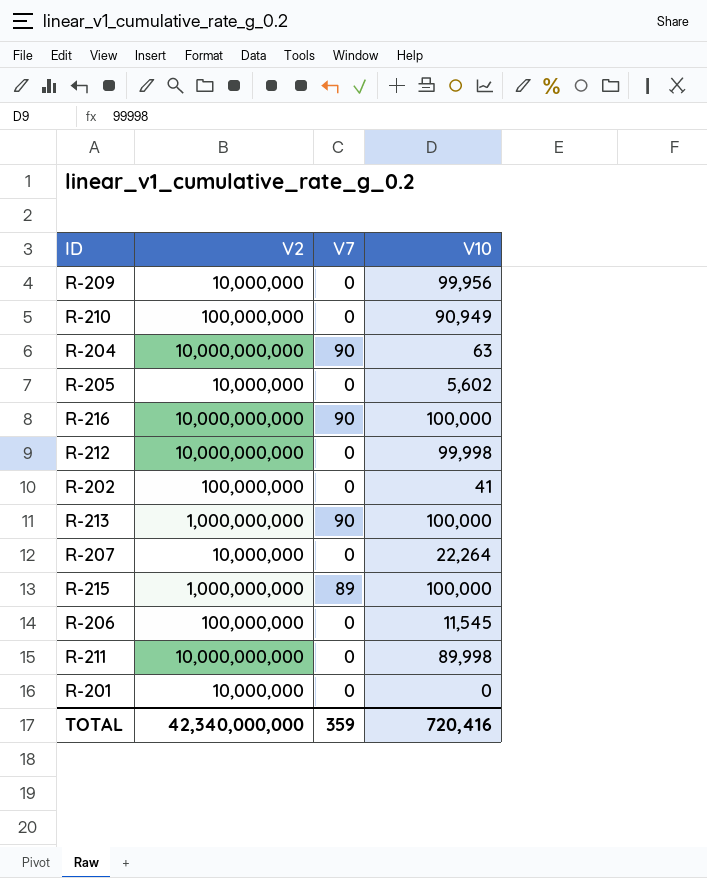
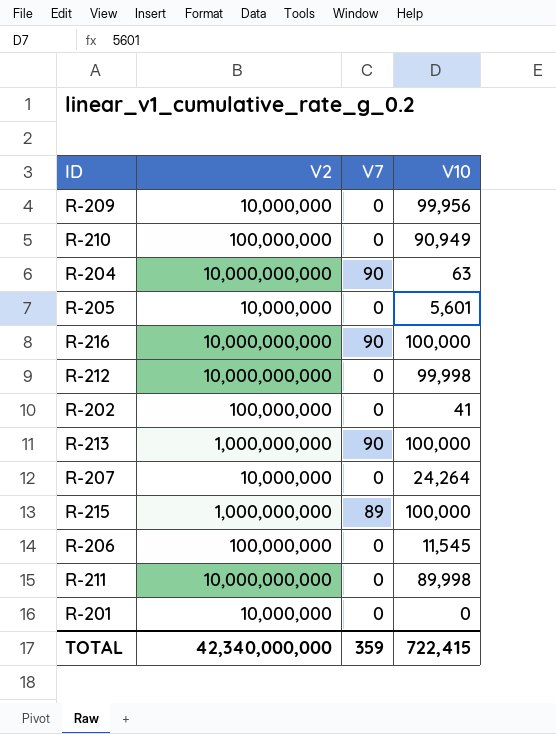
R-205 | V10: 5,602 -> 5,601
R-207 | V10: 22,264 -> 24,264
TOTAL | V10: 720,416 -> 722,415

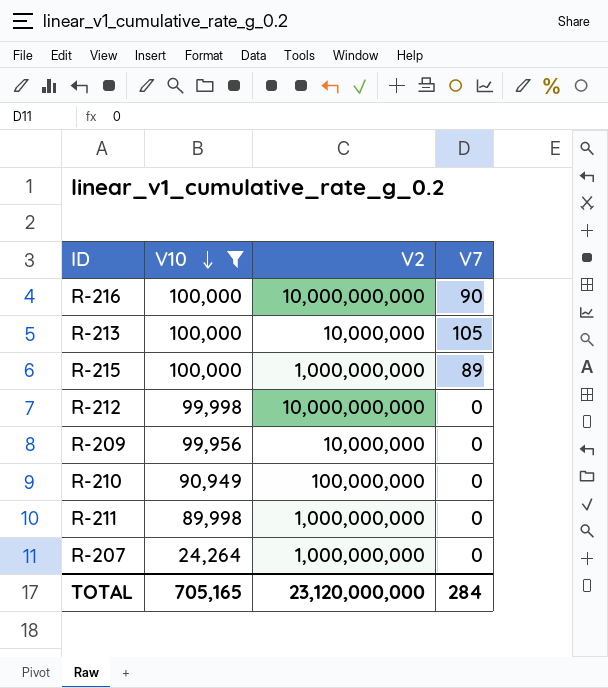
filter: none -> V10 >= 24,264
row order: none -> V10 descending
column V10 | position: 4 -> 2
R-213 | V2: 1,000,000,000 -> 10,000,000
R-213 | V7: 90 -> 105
R-211 | V2: 10,000,000,000 -> 1,000,000,000
R-207 | V2: 10,000,000 -> 1,000,000,000
TOTAL | V10: 722,415 -> 705,165
TOTAL | V2: 42,340,000,000 -> 23,120,000,000
TOTAL | V7: 359 -> 284

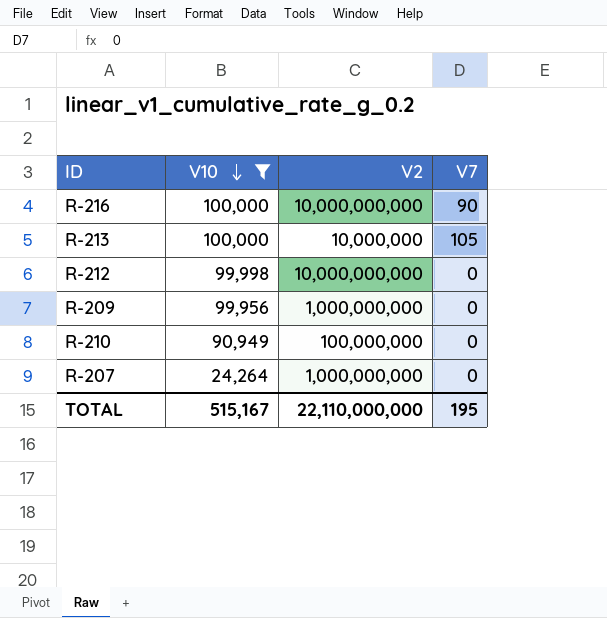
row R-215: 100,000 | 1,000,000,000 | 89 -> none
row R-211: 89,998 | 1,000,000,000 | 0 -> none
R-209 | V2: 10,000,000 -> 1,000,000,000
TOTAL | V10: 705,165 -> 515,167
TOTAL | V2: 23,120,000,000 -> 22,110,000,000
TOTAL | V7: 284 -> 195

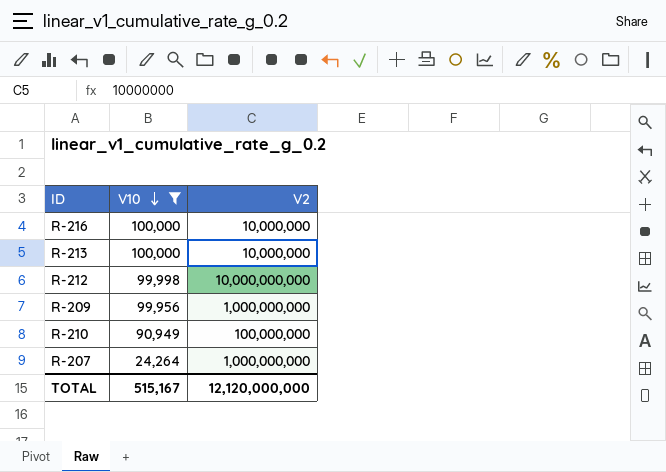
column V7 | position: 4 -> none
R-216 | V2: 10,000,000,000 -> 10,000,000
TOTAL | V2: 22,110,000,000 -> 12,120,000,000

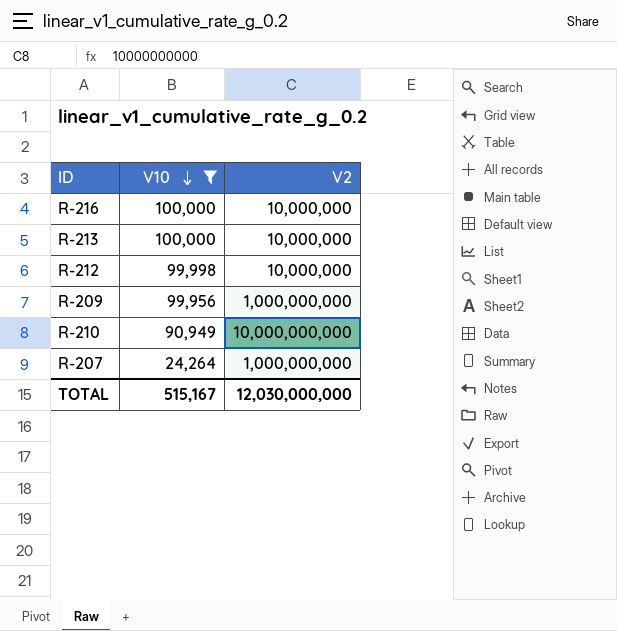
R-212 | V2: 10,000,000,000 -> 10,000,000
R-210 | V2: 100,000,000 -> 10,000,000,000
TOTAL | V2: 12,120,000,000 -> 12,030,000,000

